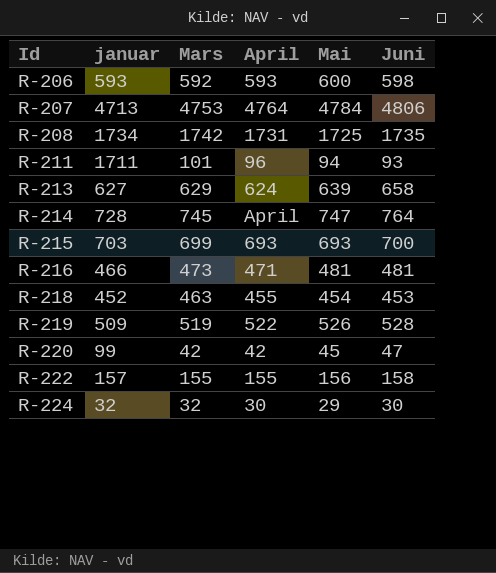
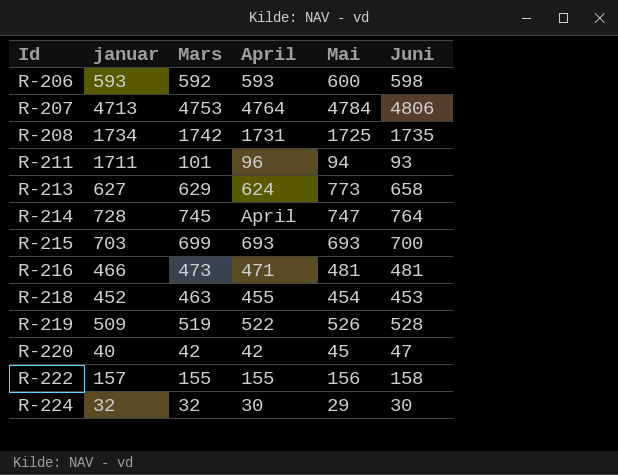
R-213 | Mai: 639 -> 773
R-220 | januar: 99 -> 40

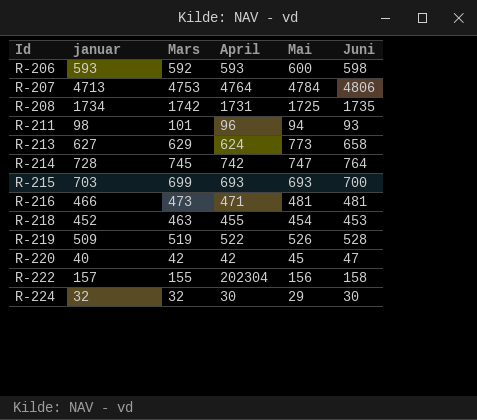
R-211 | januar: 1711 -> 98
R-214 | April: April -> 742
R-222 | April: 155 -> 202304

